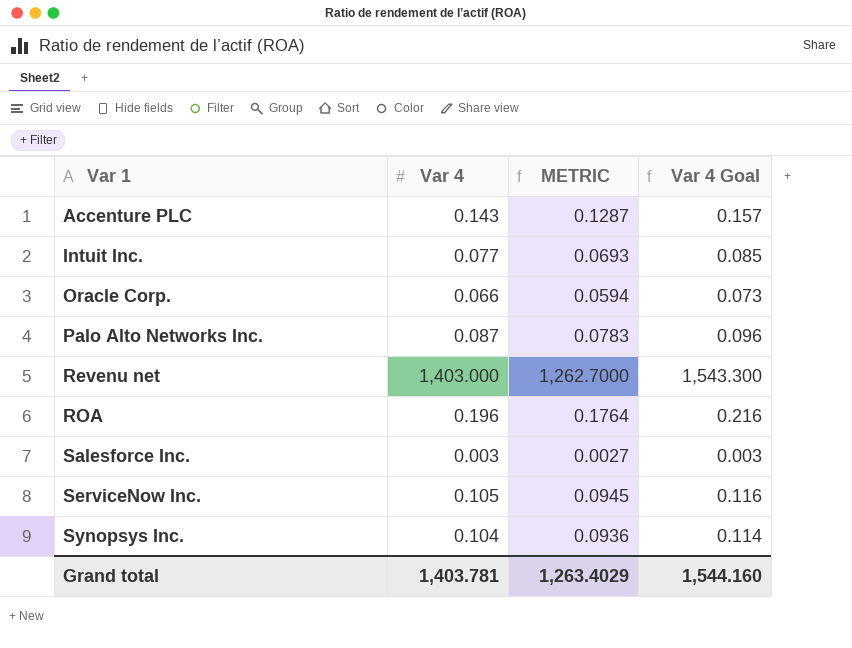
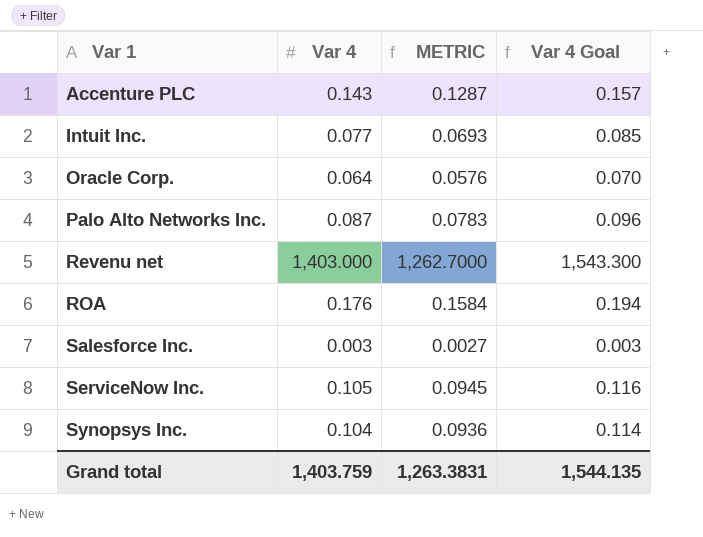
Oracle Corp. | Var 4: 0.066 -> 0.064
Oracle Corp. | METRIC: 0.0594 -> 0.0576
Oracle Corp. | Var 4 Goal: 0.073 -> 0.070
ROA | Var 4: 0.196 -> 0.176
ROA | METRIC: 0.1764 -> 0.1584
ROA | Var 4 Goal: 0.216 -> 0.194
Grand total | Var 4: 1,403.781 -> 1,403.759
Grand total | METRIC: 1,263.4029 -> 1,263.3831
Grand total | Var 4 Goal: 1,544.160 -> 1,544.135

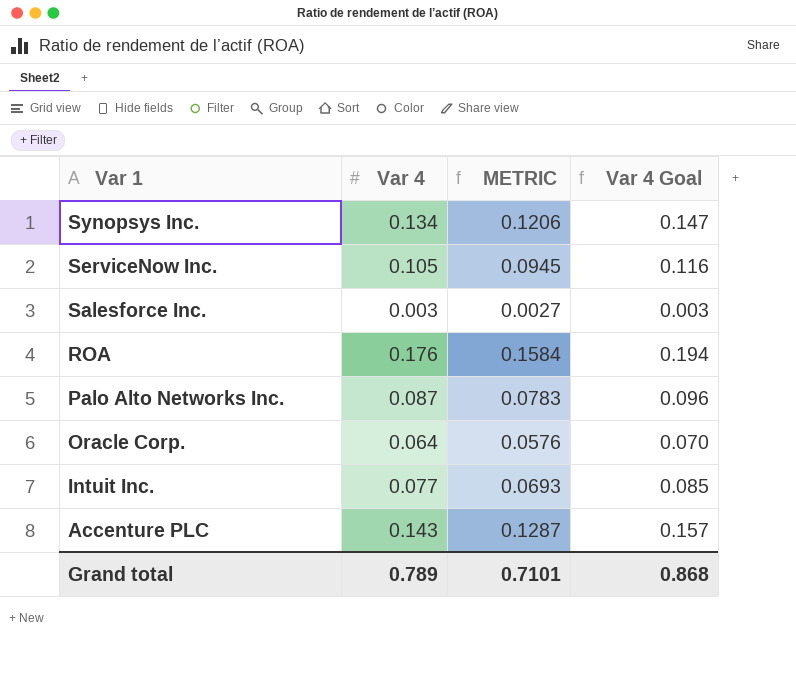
row order: Var 1 ascending -> Var 1 descending
row Revenu net: 1,403.000 | 1,262.7000 | 1,543.300 -> none
Synopsys Inc. | Var 4: 0.104 -> 0.134
Synopsys Inc. | METRIC: 0.0936 -> 0.1206
Synopsys Inc. | Var 4 Goal: 0.114 -> 0.147
Grand total | Var 4: 1,403.759 -> 0.789
Grand total | METRIC: 1,263.3831 -> 0.7101
Grand total | Var 4 Goal: 1,544.135 -> 0.868

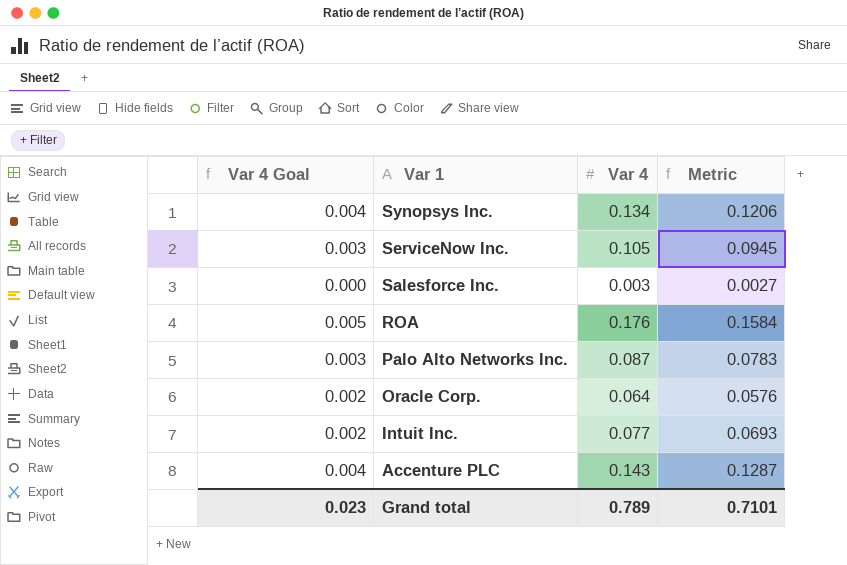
column Var 4 Goal | formula: [Var 4] * 1.1 -> [Var 4] * 0.03
column Var 4 Goal | position: 4 -> 1
column name: METRIC -> Metric
Grand total | Var 4 Goal: 0.868 -> 0.023

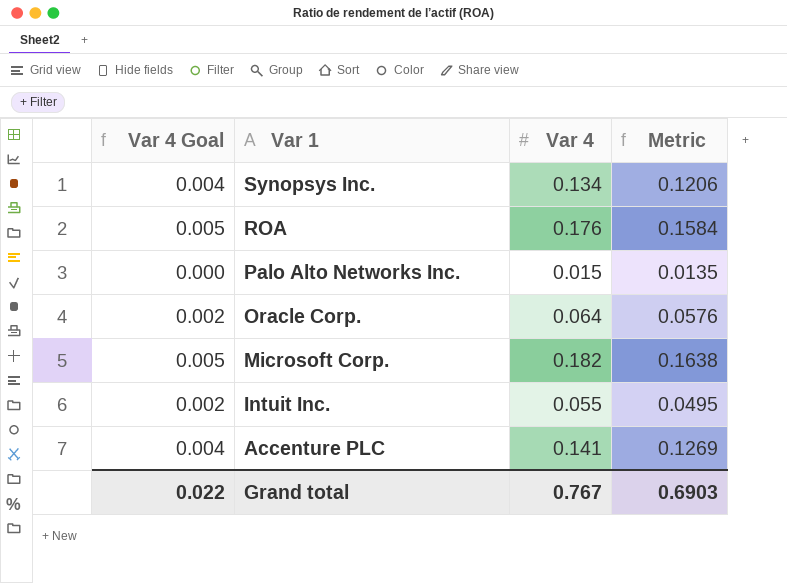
row ServiceNow Inc.: 0.003 | 0.105 | 0.0945 -> none
row Salesforce Inc.: 0.000 | 0.003 | 0.0027 -> none
Palo Alto Networks Inc. | Var 4 Goal: 0.003 -> 0.000
Palo Alto Networks Inc. | Var 4: 0.087 -> 0.015
Palo Alto Networks Inc. | Metric: 0.0783 -> 0.0135
row Microsoft Corp.: none -> 0.005 | 0.182 | 0.1638
Intuit Inc. | Var 4: 0.077 -> 0.055
Intuit Inc. | Metric: 0.0693 -> 0.0495
Accenture PLC | Var 4: 0.143 -> 0.141
Accenture PLC | Metric: 0.1287 -> 0.1269
Grand total | Var 4 Goal: 0.023 -> 0.022
Grand total | Var 4: 0.789 -> 0.767
Grand total | Metric: 0.7101 -> 0.6903

